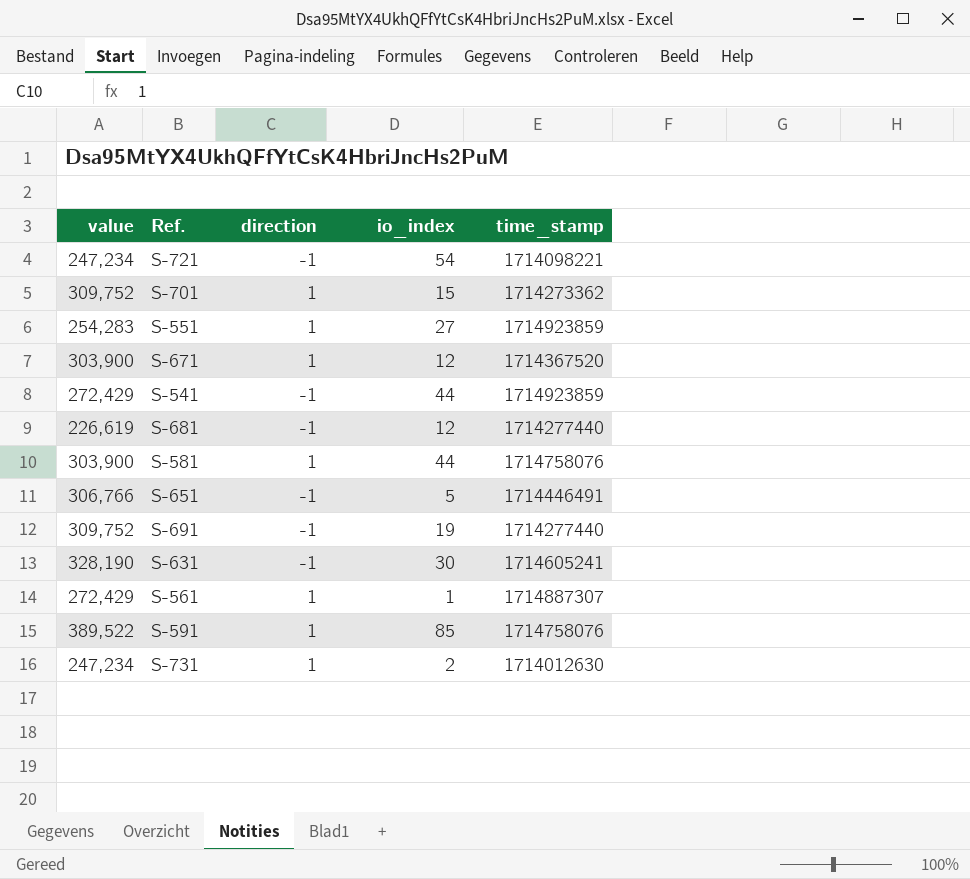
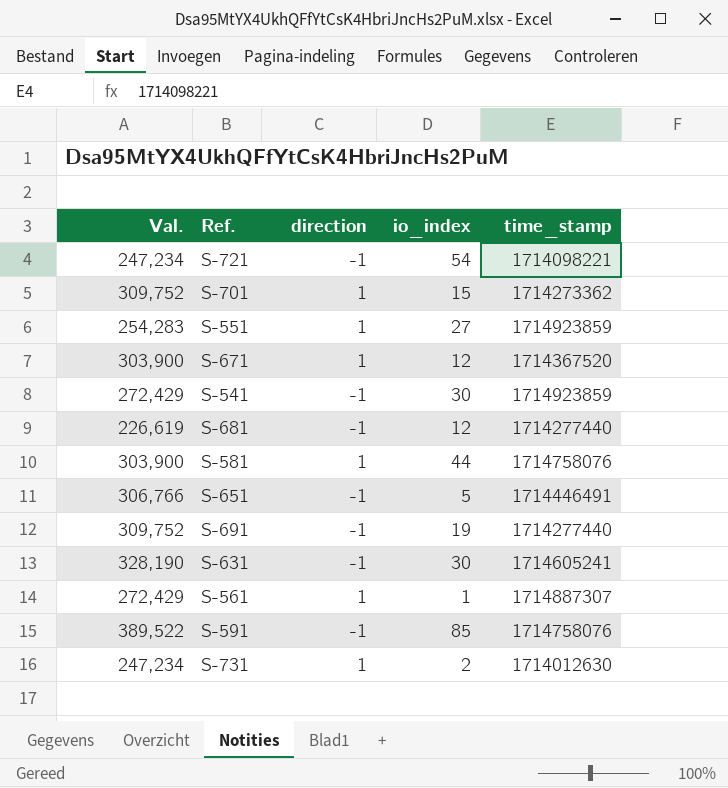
column name: value -> Val.
S-541 | io_index: 44 -> 30
S-591 | direction: 1 -> -1

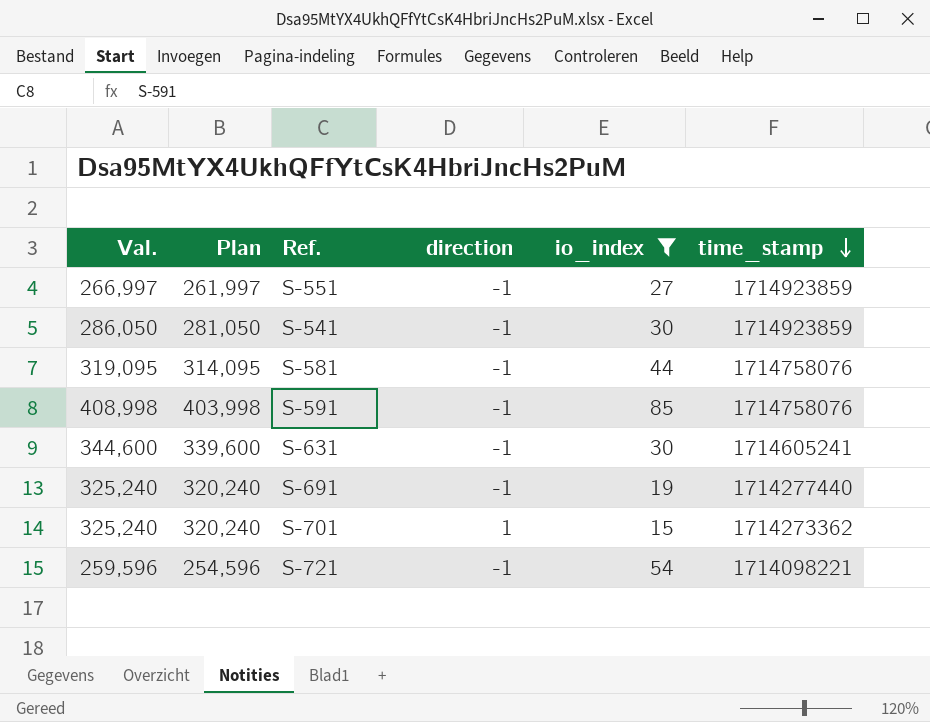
filter: none -> io_index >= 15
row order: none -> time_stamp descending
column Plan | formula: none -> [Val.] - 5
S-551 | Val.: 254,283 -> 266,997
S-551 | direction: 1 -> -1
S-541 | Val.: 272,429 -> 286,050
S-581 | Val.: 303,900 -> 319,095
S-581 | direction: 1 -> -1
S-591 | Val.: 389,522 -> 408,998
S-631 | Val.: 328,190 -> 344,600
S-691 | Val.: 309,752 -> 325,240
S-701 | Val.: 309,752 -> 325,240
S-721 | Val.: 247,234 -> 259,596

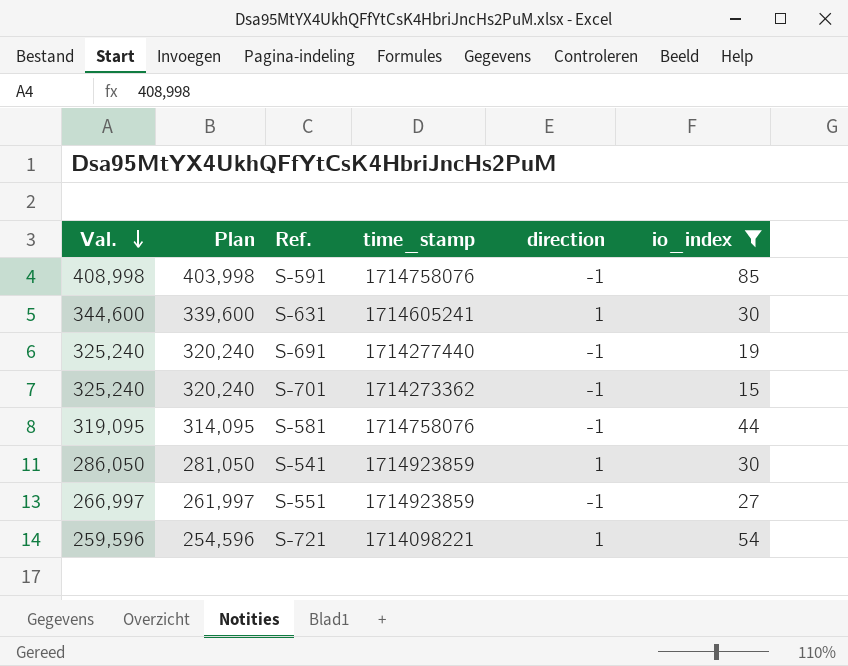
row order: time_stamp descending -> Val. descending
column time_stamp | position: 6 -> 4
S-631 | direction: -1 -> 1
S-701 | direction: 1 -> -1
S-541 | direction: -1 -> 1
S-721 | direction: -1 -> 1

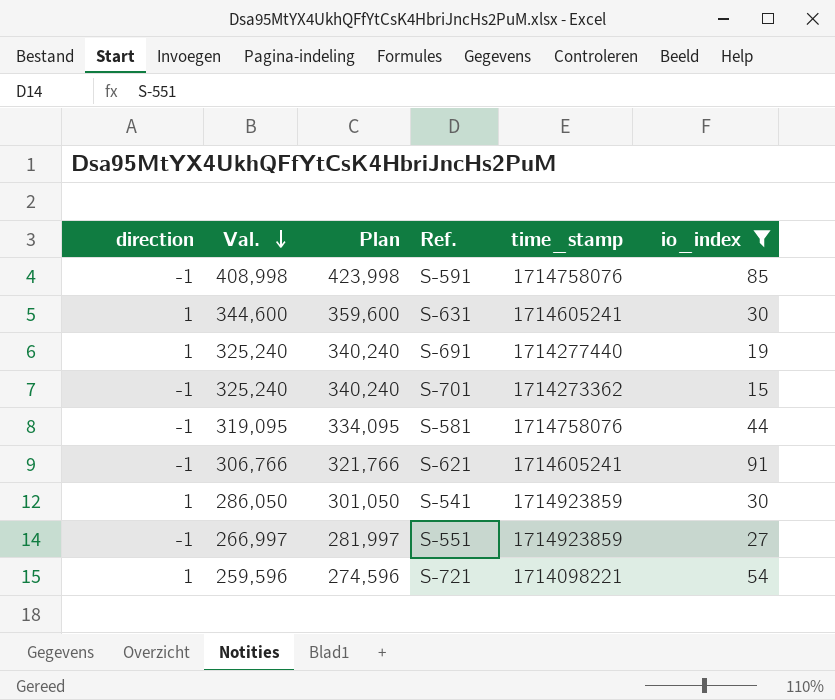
column direction | position: 5 -> 1
column Plan | formula: [Val.] - 5 -> [Val.] + 15
S-691 | direction: -1 -> 1
row S-621: none -> -1 | 306,766 | 321,766 | 1714605241 | 91

